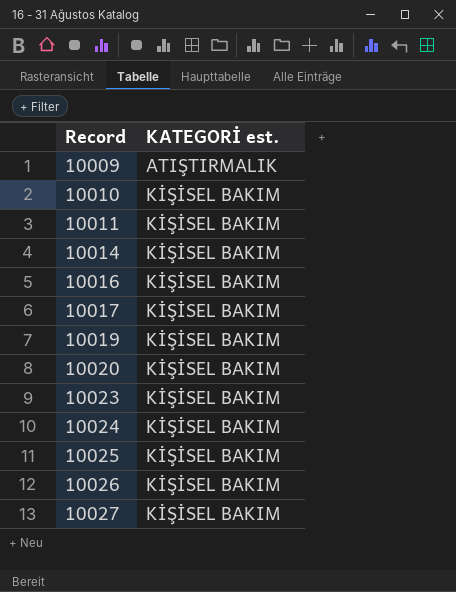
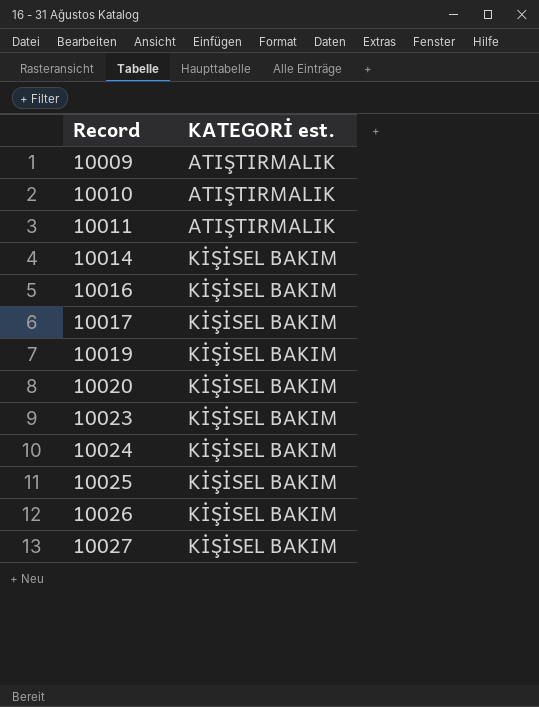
10010 | KATEGORİ est.: KİŞİSEL BAKIM -> ATIŞTIRMALIK
10011 | KATEGORİ est.: KİŞİSEL BAKIM -> ATIŞTIRMALIK

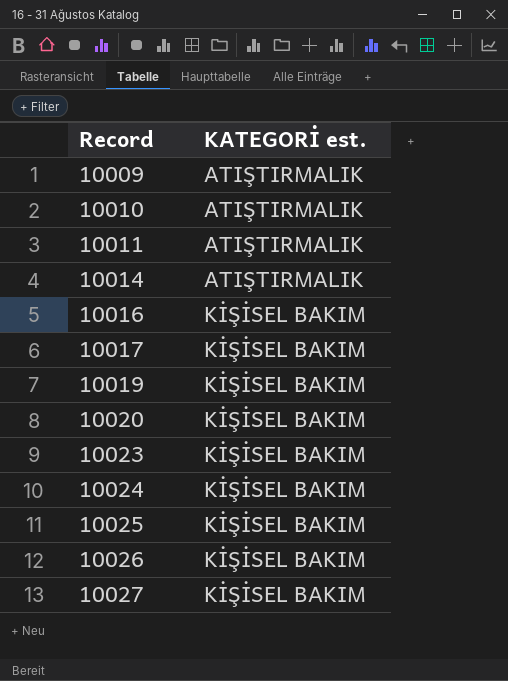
10014 | KATEGORİ est.: KİŞİSEL BAKIM -> ATIŞTIRMALIK

